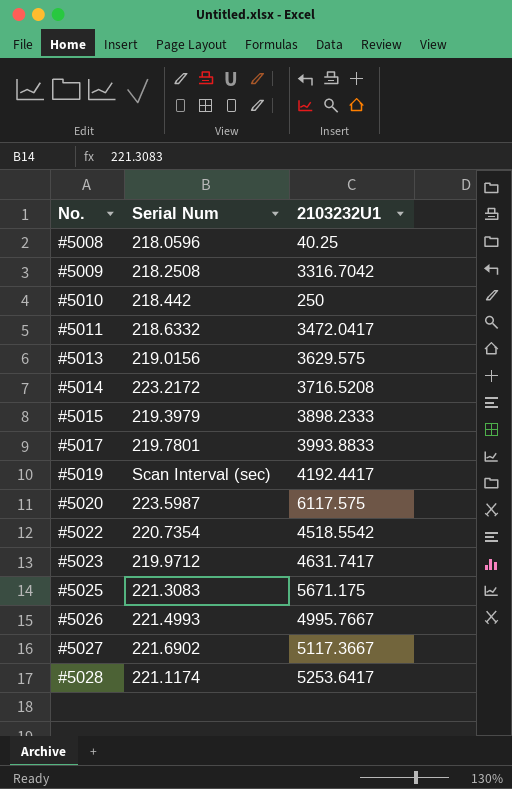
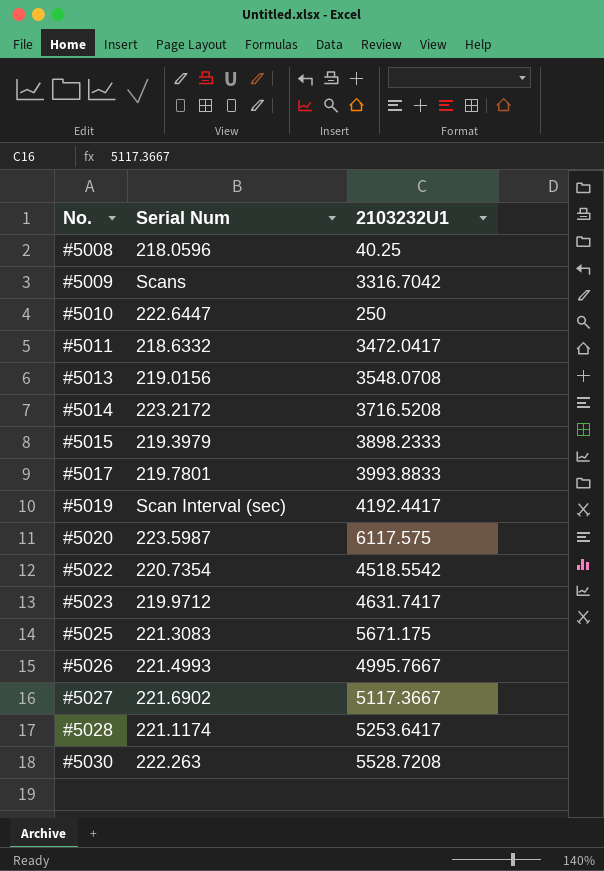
#5009 | Serial Num: 218.2508 -> Scans
#5010 | Serial Num: 218.442 -> 222.6447
#5013 | 2103232U1: 3629.575 -> 3548.0708
row #5030: none -> 222.263 | 5528.7208

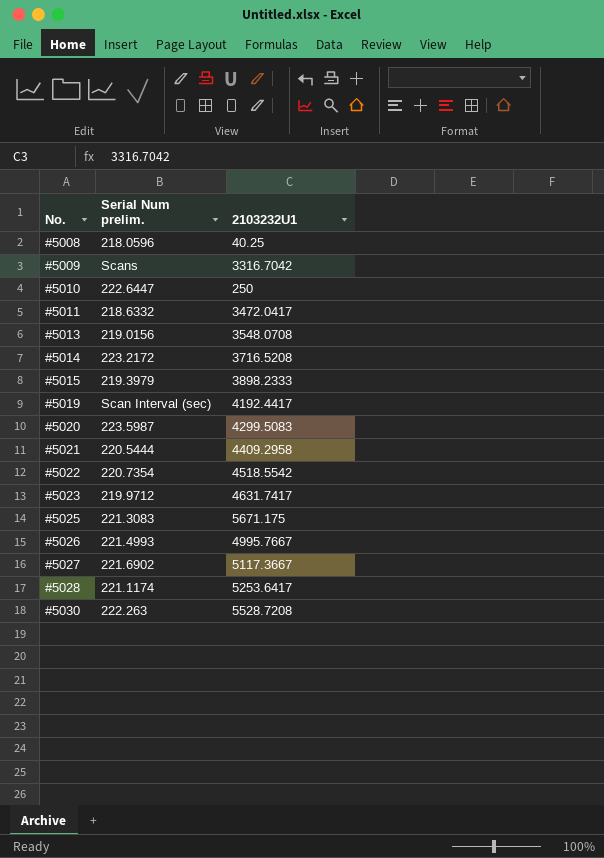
column name: Serial Num -> Serial Num prelim.
row #5017: 219.7801 | 3993.8833 -> none
#5020 | 2103232U1: 6117.575 -> 4299.5083
row #5021: none -> 220.5444 | 4409.2958

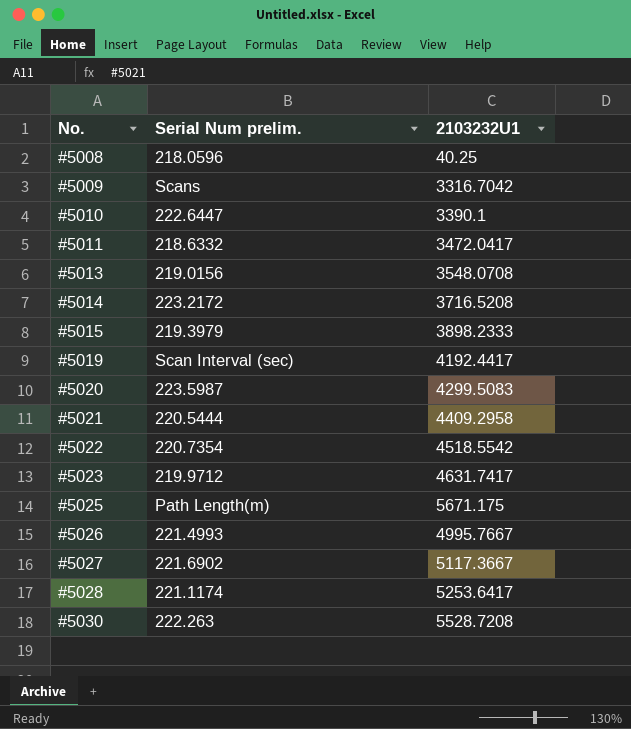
#5010 | 2103232U1: 250 -> 3390.1
#5025 | Serial Num prelim.: 221.3083 -> Path Length(m)

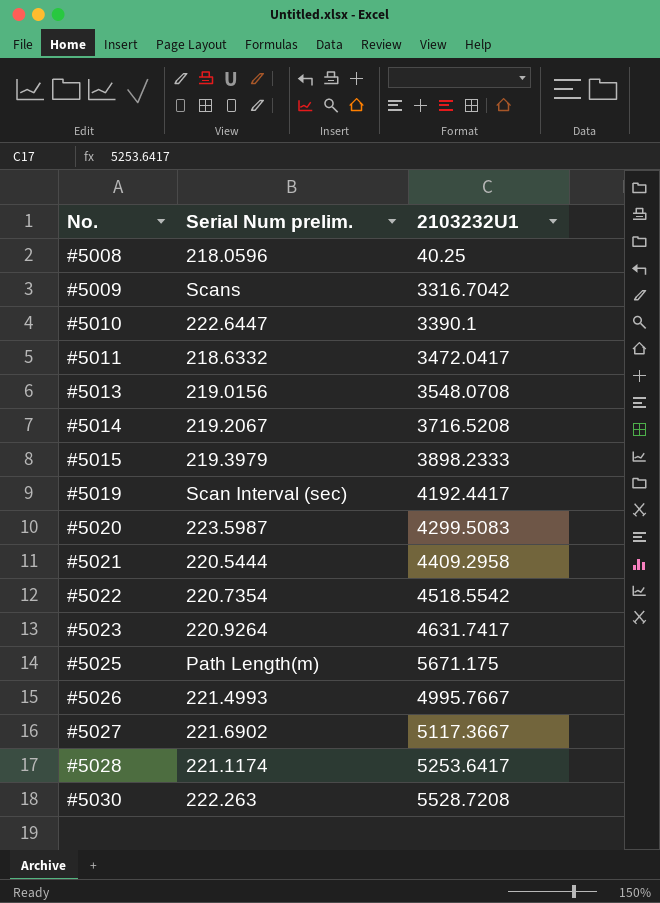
#5014 | Serial Num prelim.: 223.2172 -> 219.2067
#5023 | Serial Num prelim.: 219.9712 -> 220.9264

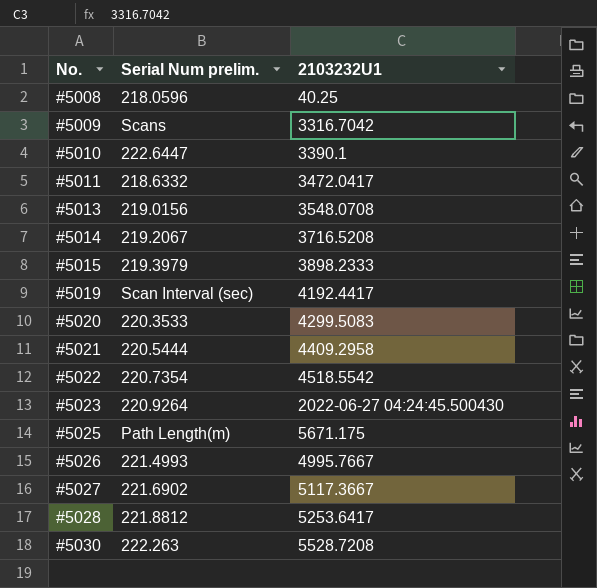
#5020 | Serial Num prelim.: 223.5987 -> 220.3533
#5023 | 2103232U1: 4631.7417 -> 2022-06-27 04:24:45.500430
#5028 | Serial Num prelim.: 221.1174 -> 221.8812

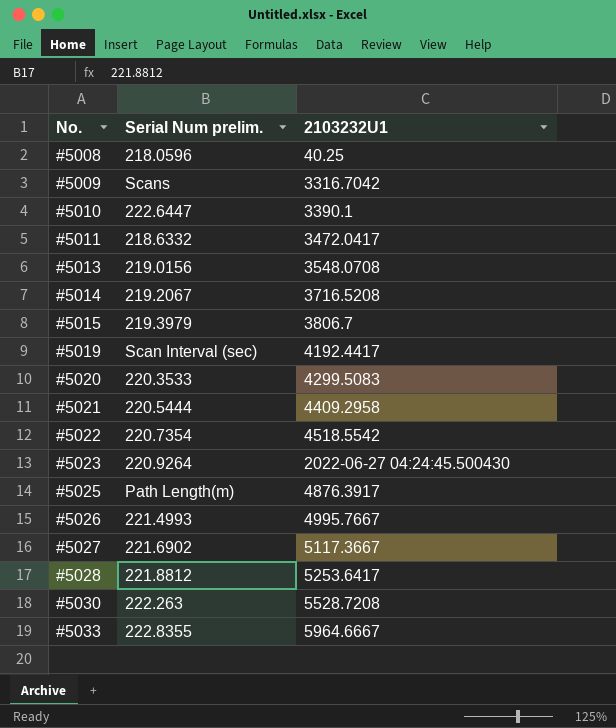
#5015 | 2103232U1: 3898.2333 -> 3806.7
#5025 | 2103232U1: 5671.175 -> 4876.3917
row #5033: none -> 222.8355 | 5964.6667

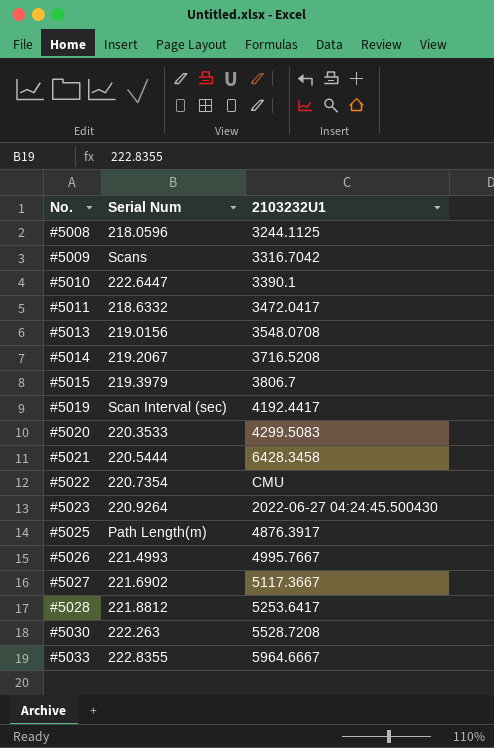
column name: Serial Num prelim. -> Serial Num
#5008 | 2103232U1: 40.25 -> 3244.1125
#5021 | 2103232U1: 4409.2958 -> 6428.3458
#5022 | 2103232U1: 4518.5542 -> CMU

